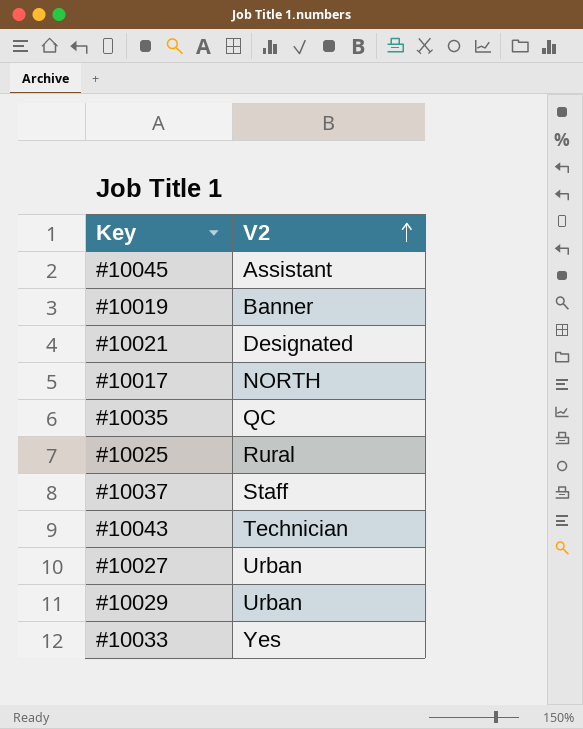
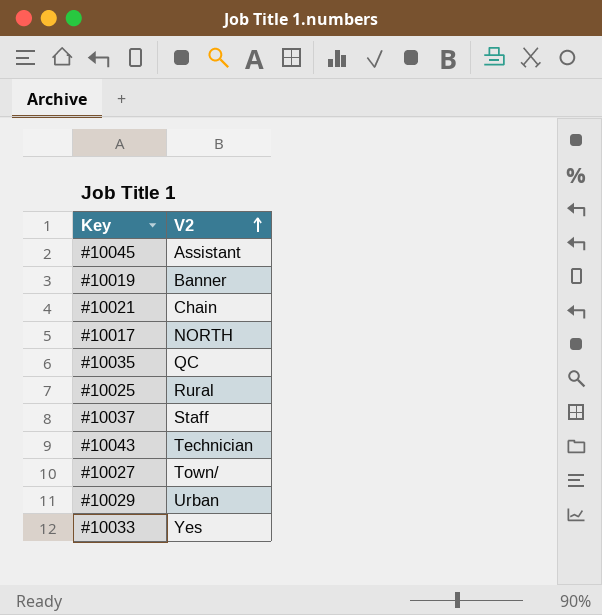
#10021 | V2: Designated -> Chain
#10027 | V2: Urban -> Town/

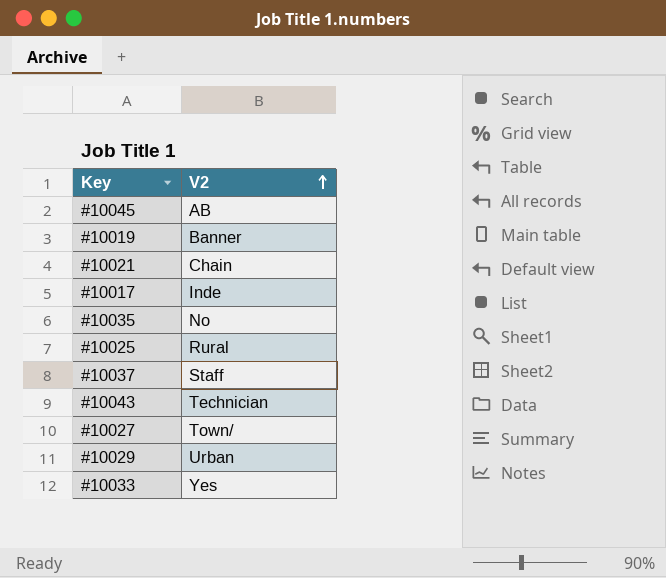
#10045 | V2: Assistant -> AB
#10017 | V2: NORTH -> Inde
#10035 | V2: QC -> No

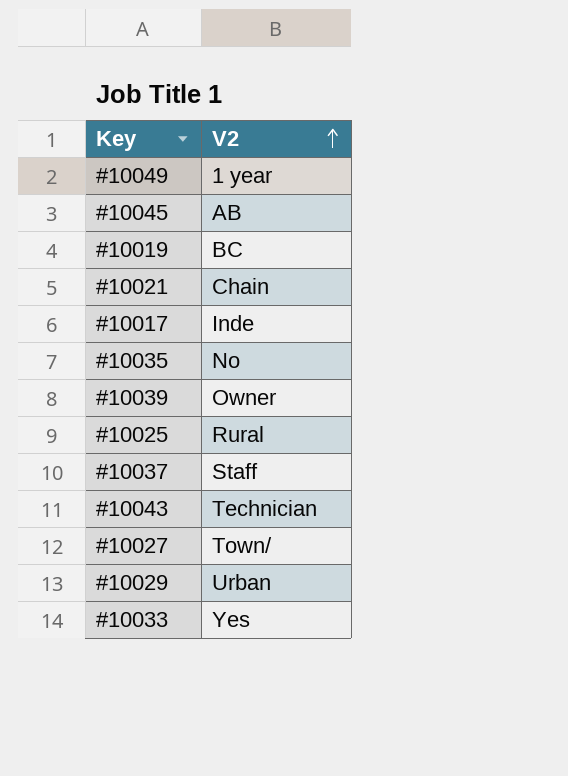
row #10049: none -> 1 year
#10019 | V2: Banner -> BC
row #10039: none -> Owner

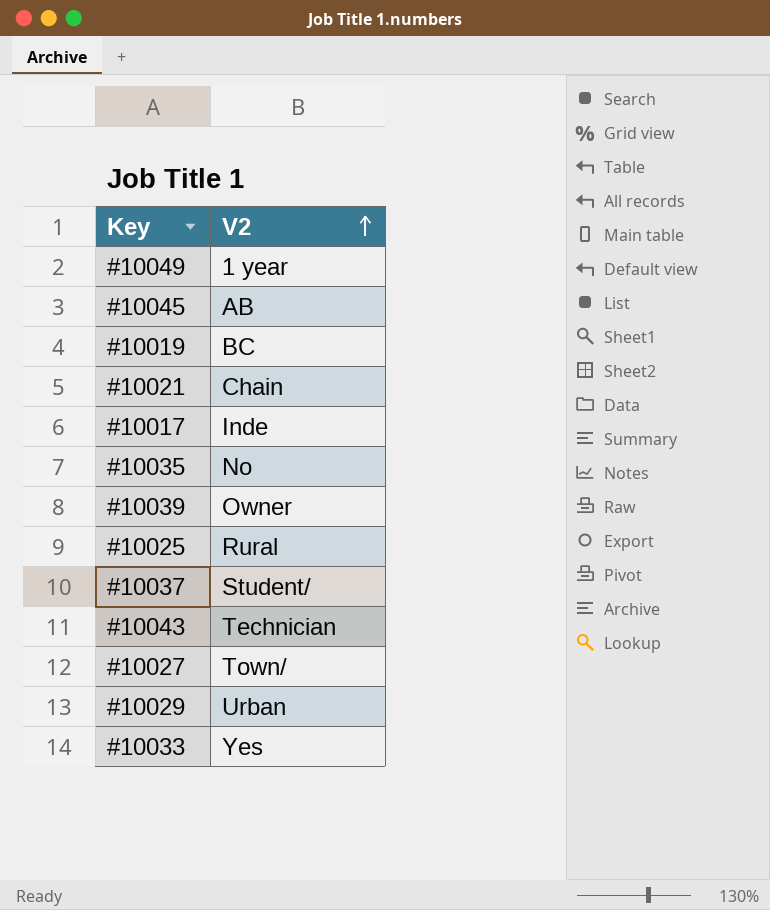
#10037 | V2: Staff -> Student/

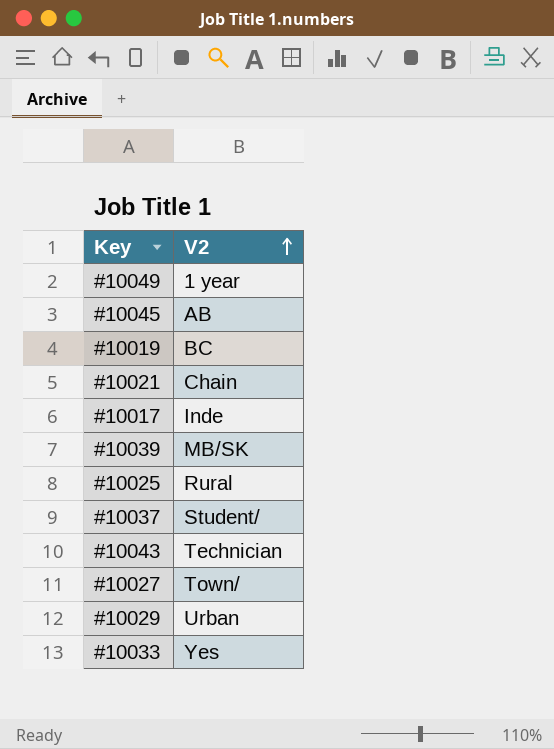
row #10035: No -> none
#10039 | V2: Owner -> MB/SK

